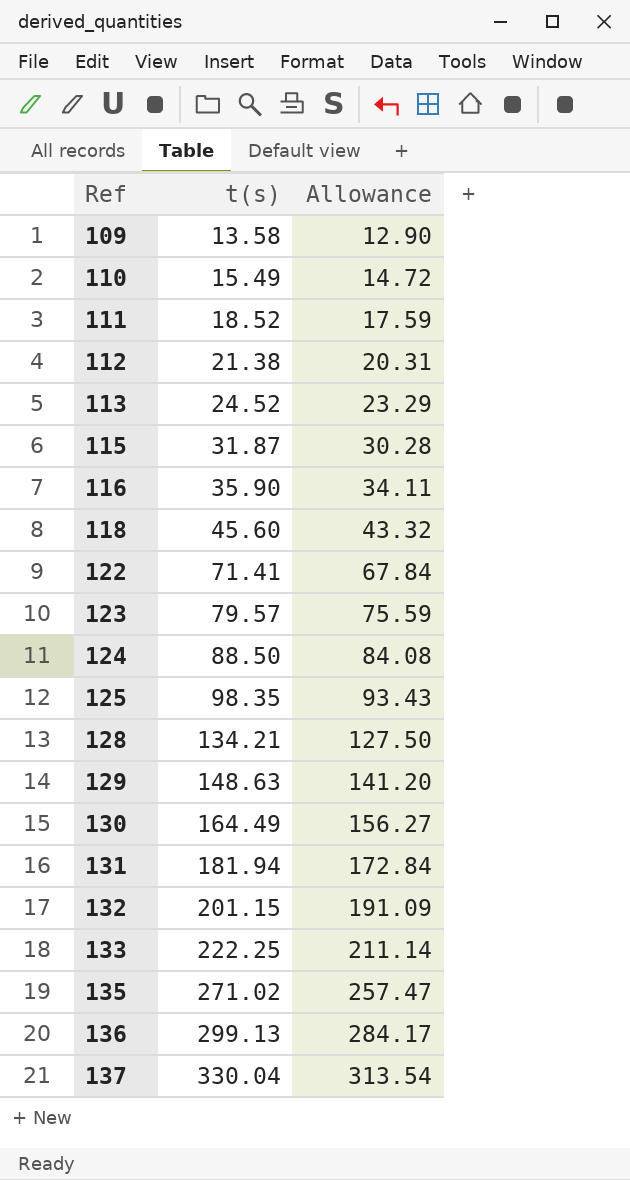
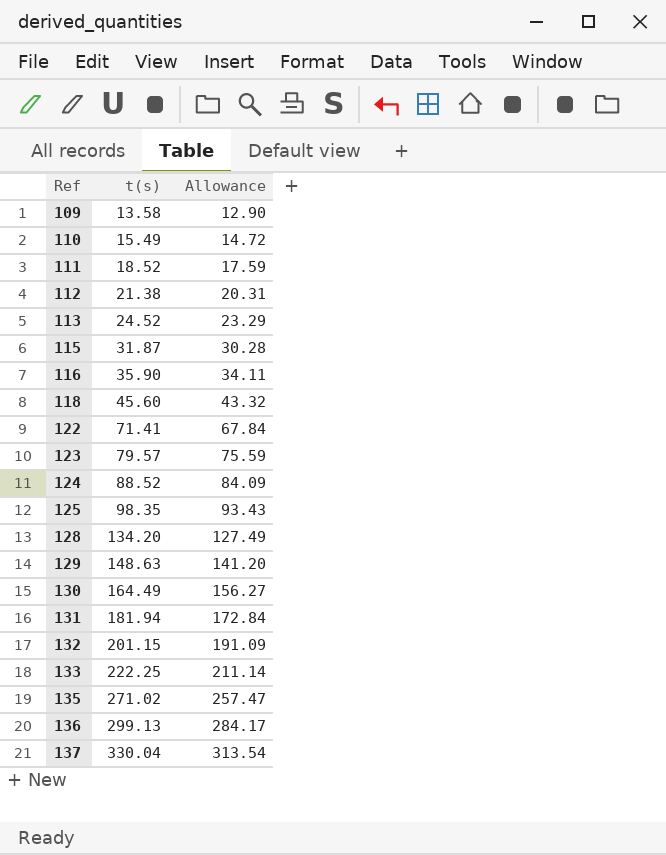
124 | t(s): 88.50 -> 88.52
124 | Allowance: 84.08 -> 84.09
128 | t(s): 134.21 -> 134.20
128 | Allowance: 127.50 -> 127.49

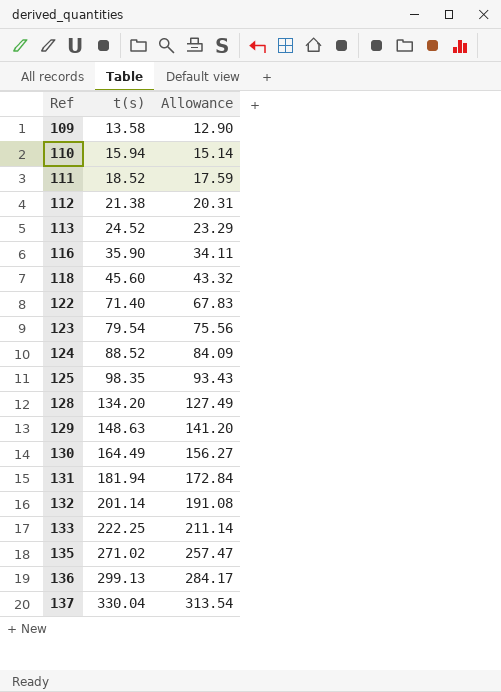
row 115: 31.87 | 30.28 -> none
110 | t(s): 15.49 -> 15.94
110 | Allowance: 14.72 -> 15.14
122 | t(s): 71.41 -> 71.40
122 | Allowance: 67.84 -> 67.83
123 | t(s): 79.57 -> 79.54
123 | Allowance: 75.59 -> 75.56
132 | t(s): 201.15 -> 201.14
132 | Allowance: 191.09 -> 191.08

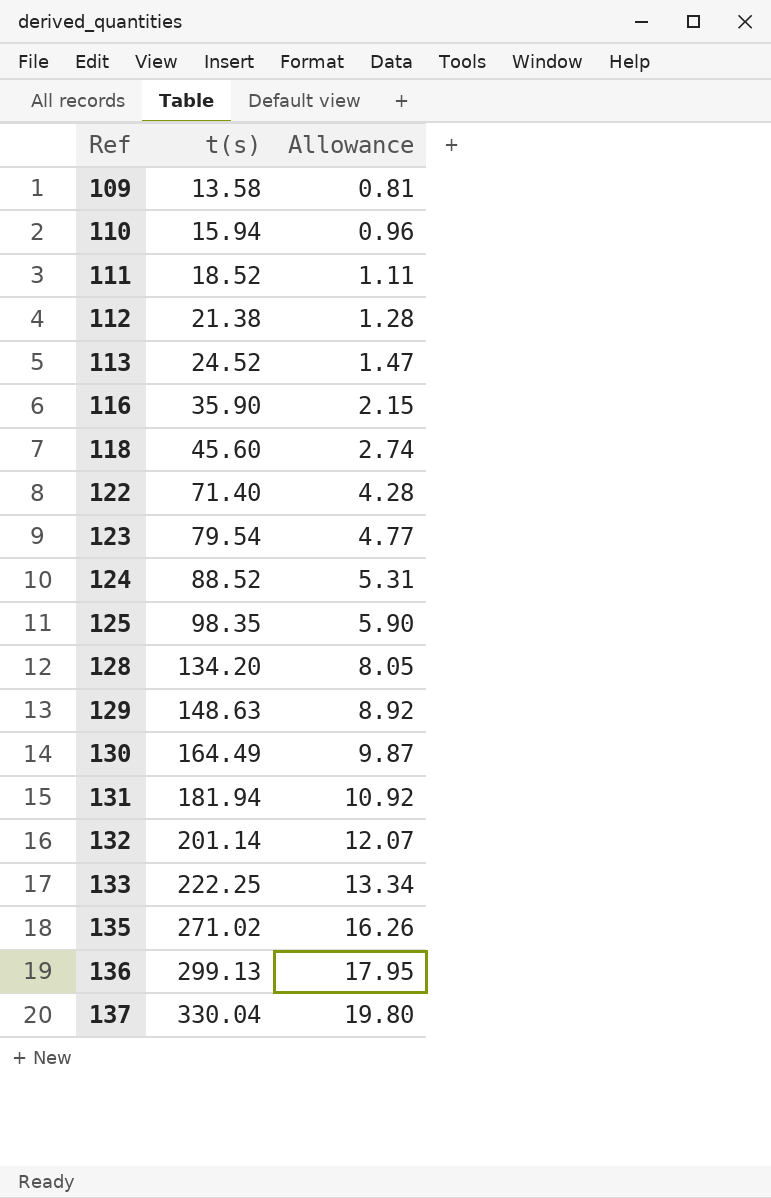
column Allowance | formula: [t(s)] * 0.95 -> [t(s)] * 0.06

